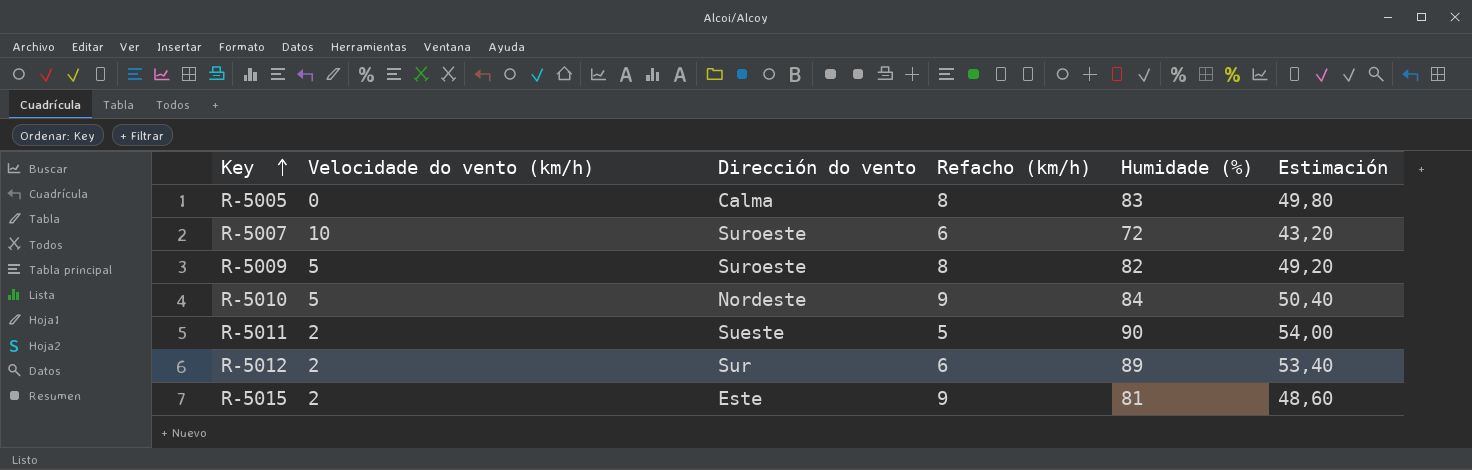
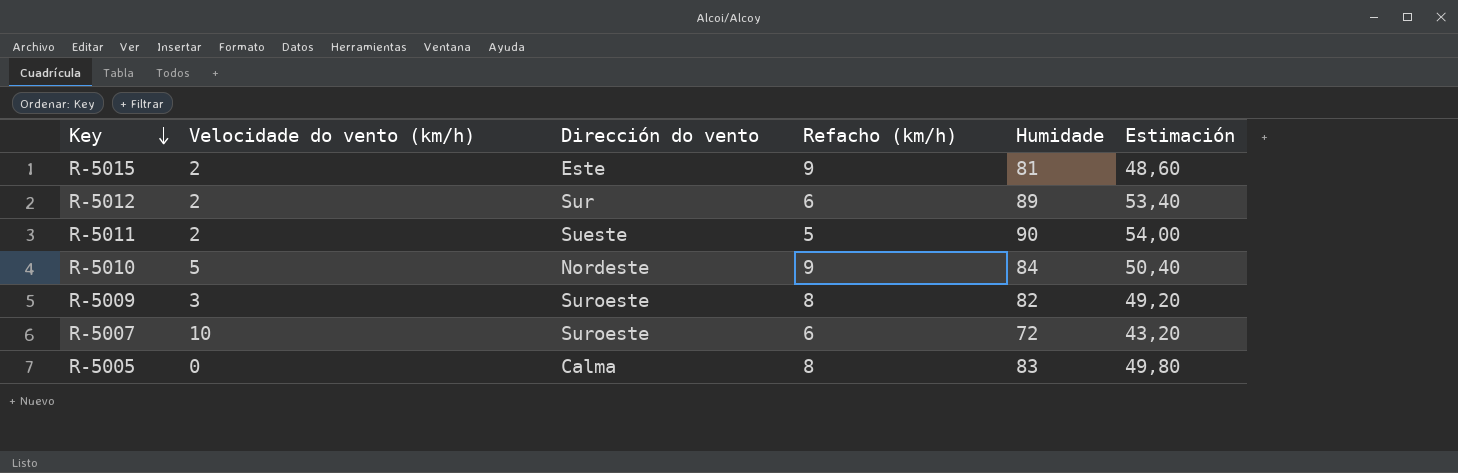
row order: Key ascending -> Key descending
column name: Humidade (%) -> Humidade
R-5009 | Velocidade do vento (km/h): 5 -> 3

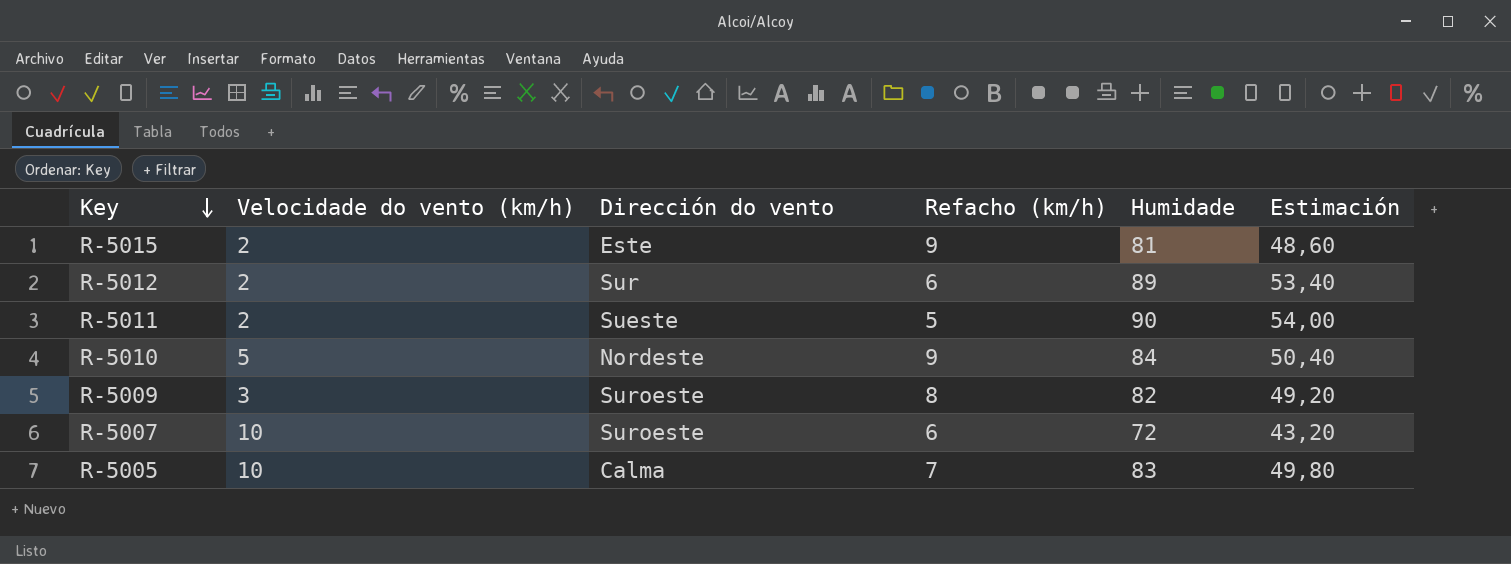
R-5005 | Velocidade do vento (km/h): 0 -> 10
R-5005 | Refacho (km/h): 8 -> 7

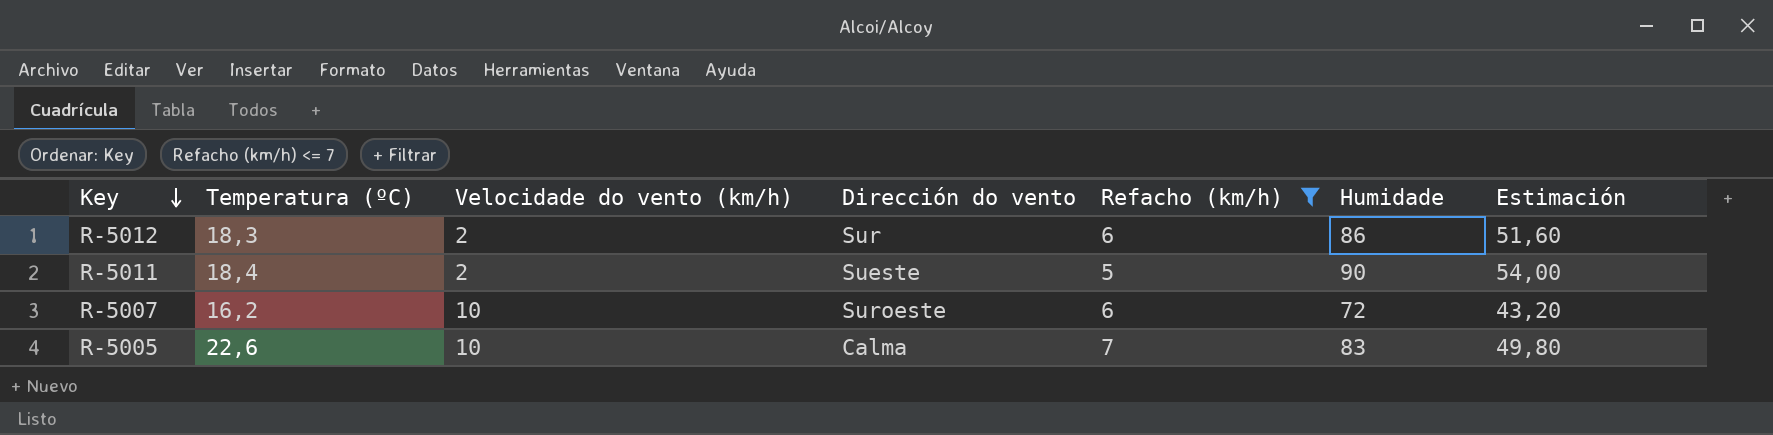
filter: none -> Refacho (km/h) <= 7
column Temperatura (ºC) | position: none -> 2
R-5012 | Humidade: 89 -> 86
R-5012 | Estimación: 53,40 -> 51,60

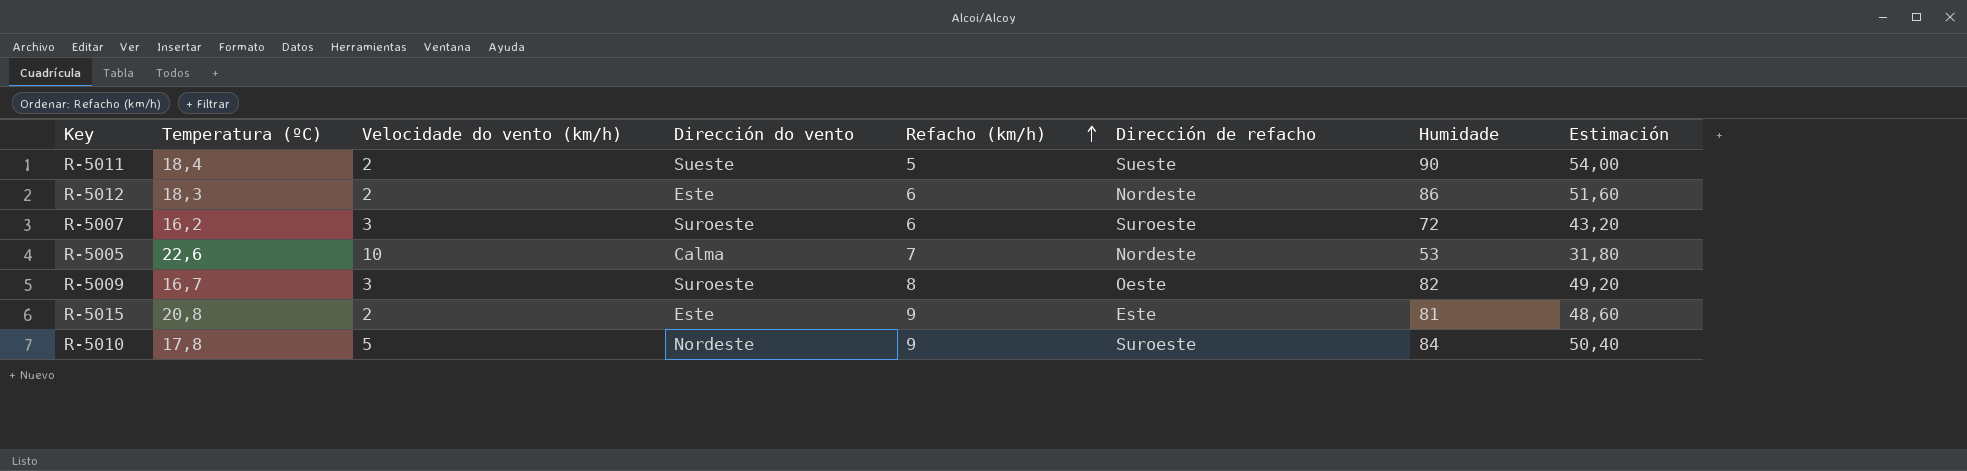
filter: Refacho (km/h) <= 7 -> none
row order: Key descending -> Refacho (km/h) ascending
column Dirección de refacho | position: none -> 6
R-5012 | Dirección do vento: Sur -> Este
R-5007 | Velocidade do vento (km/h): 10 -> 3
R-5005 | Humidade: 83 -> 53
R-5005 | Estimación: 49,80 -> 31,80

